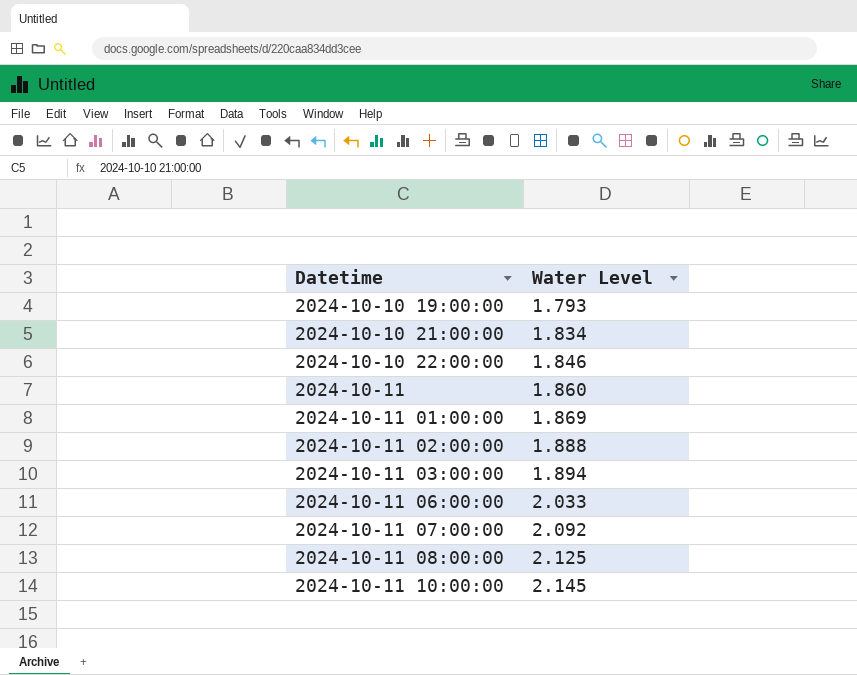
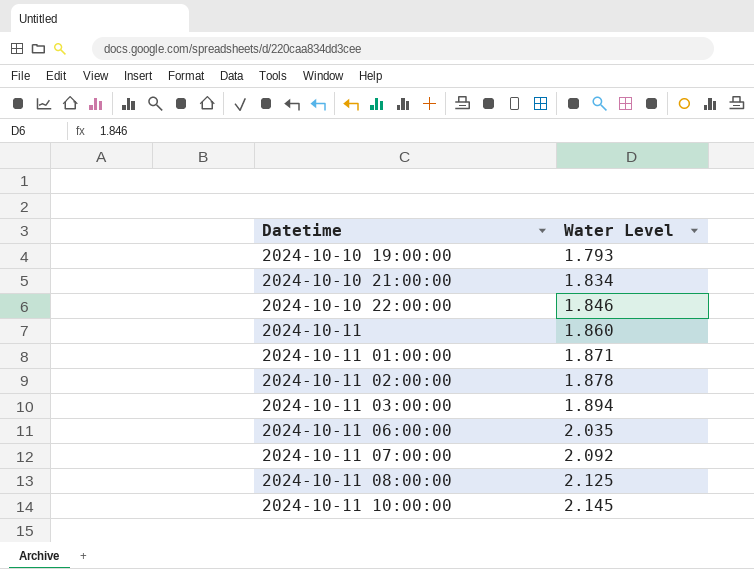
2024-10-11 01:00:00 | Water Level: 1.869 -> 1.871
2024-10-11 02:00:00 | Water Level: 1.888 -> 1.878
2024-10-11 06:00:00 | Water Level: 2.033 -> 2.035

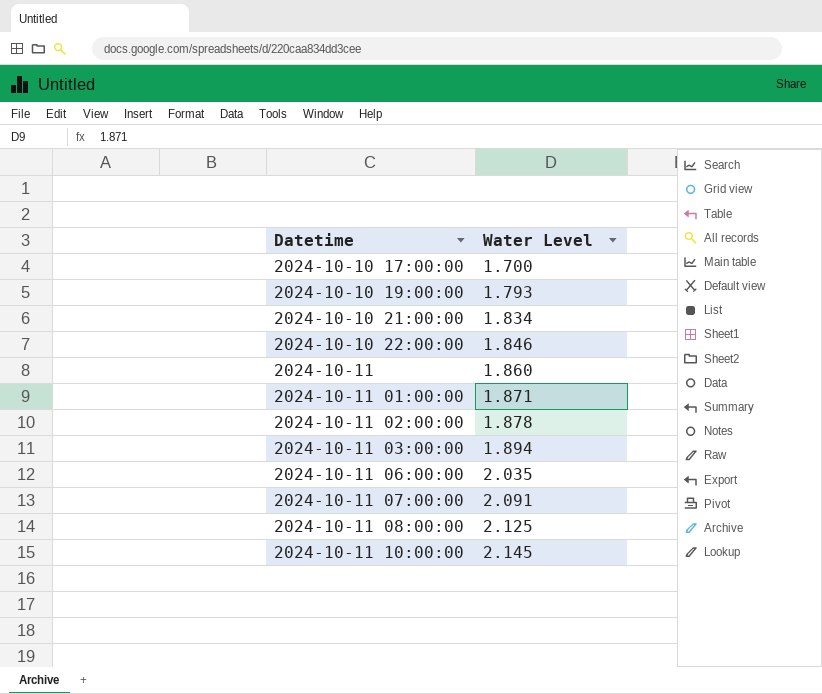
row 2024-10-10 17:00:00: none -> 1.700
2024-10-11 07:00:00 | Water Level: 2.092 -> 2.091

